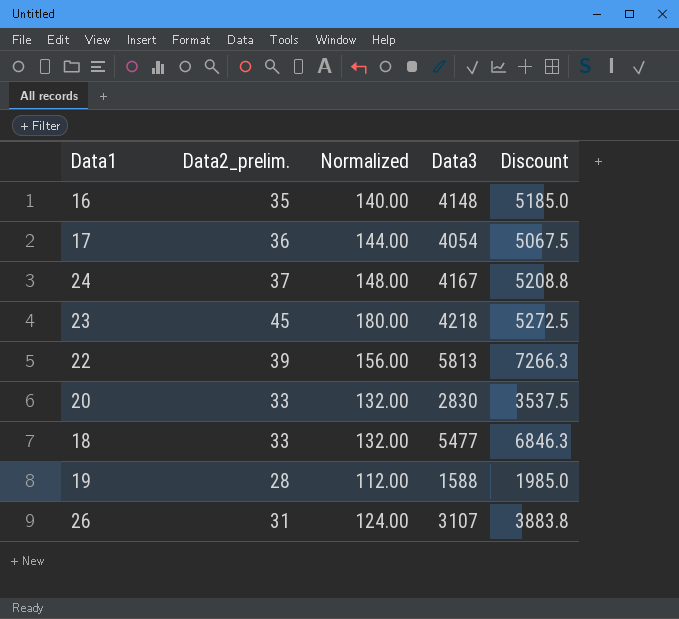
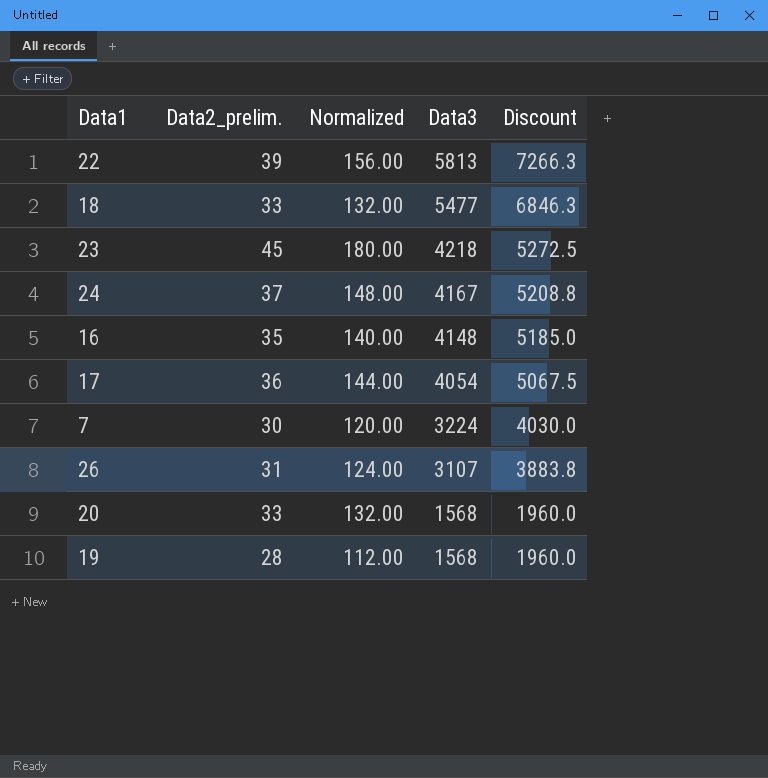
row order: none -> Data3 descending
row 7: none -> 30 | 120.00 | 3224 | 4030.0
20 | Data3: 2830 -> 1568
20 | Discount: 3537.5 -> 1960.0
19 | Data3: 1588 -> 1568
19 | Discount: 1985.0 -> 1960.0

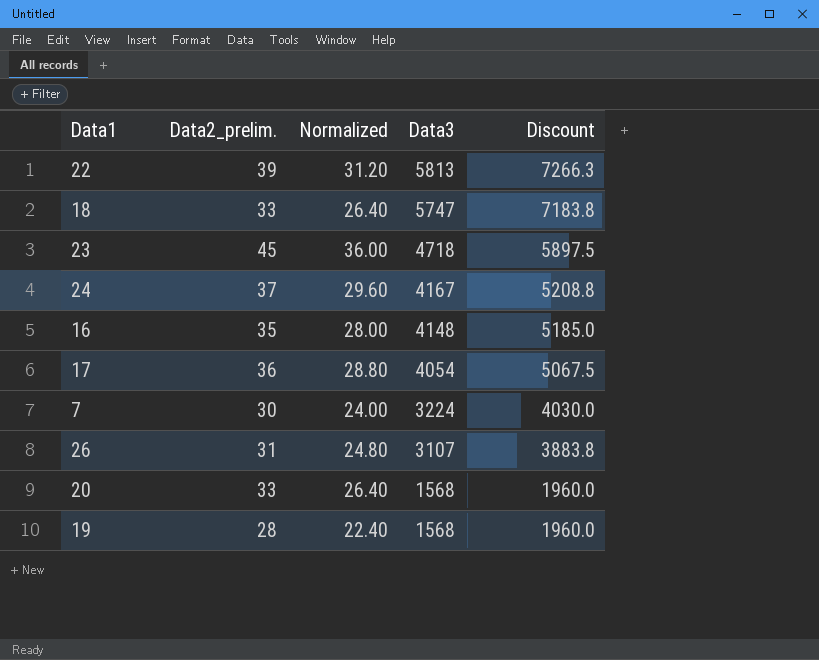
column Normalized | formula: [Data2_prelim.] * 4 -> [Data2_prelim.] * 0.8
18 | Data3: 5477 -> 5747
18 | Discount: 6846.3 -> 7183.8
23 | Data3: 4218 -> 4718
23 | Discount: 5272.5 -> 5897.5

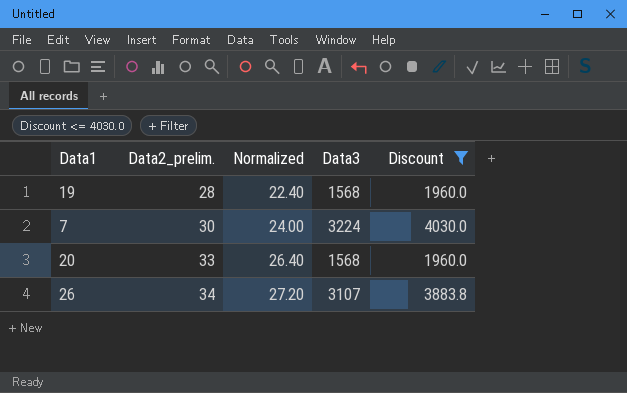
filter: none -> Discount <= 4030.0
row order: Data3 descending -> Data2_prelim. ascending
26 | Data2_prelim.: 31 -> 34
26 | Normalized: 24.80 -> 27.20

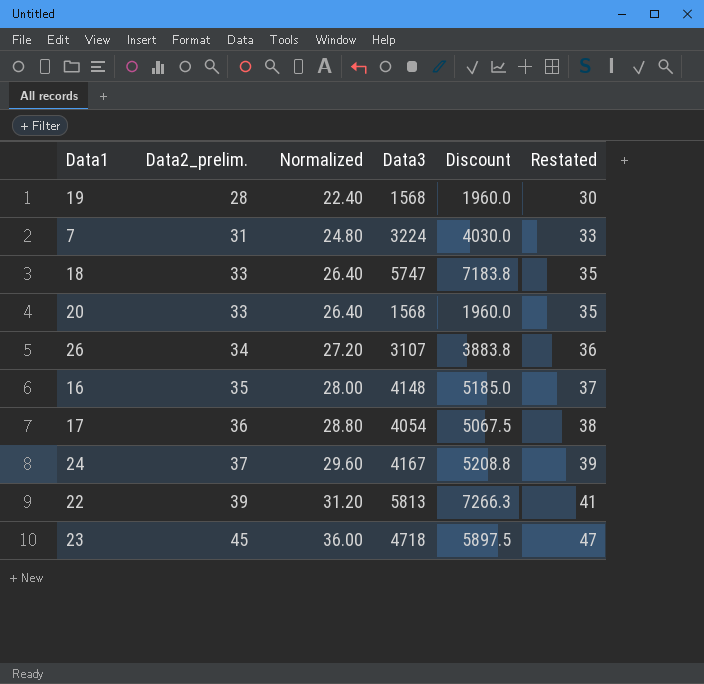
filter: Discount <= 4030.0 -> none
column Restated | formula: none -> [Data2_prelim.] + 2
7 | Data2_prelim.: 30 -> 31
7 | Normalized: 24.00 -> 24.80

